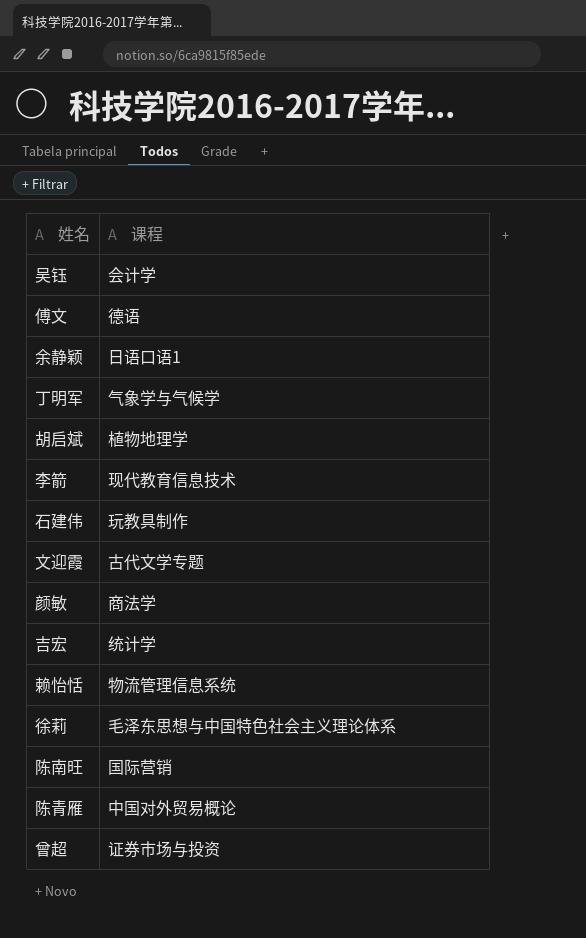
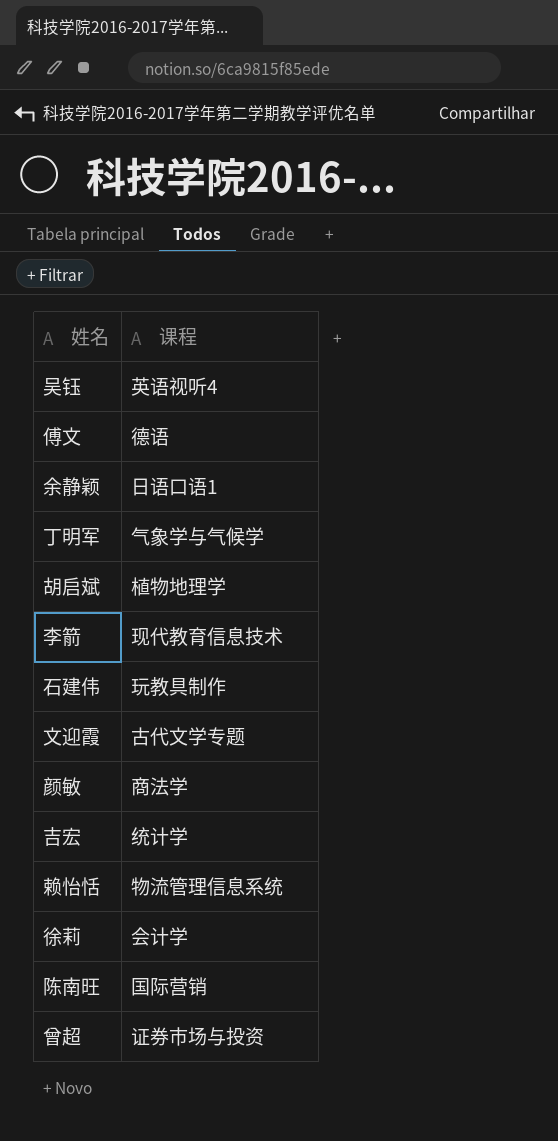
row 陈青雁: 中国对外贸易概论 -> none
吴钰 | 课程: 会计学 -> 英语视听4
徐莉 | 课程: 毛泽东思想与中国特色社会主义理论体系 -> 会计学

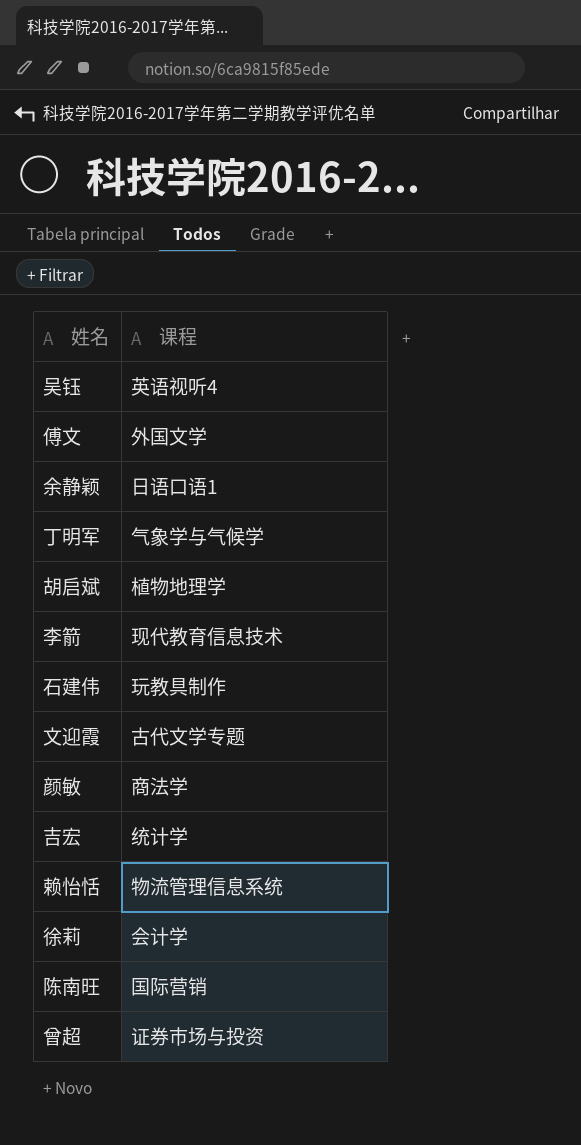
傅文 | 课程: 德语 -> 外国文学

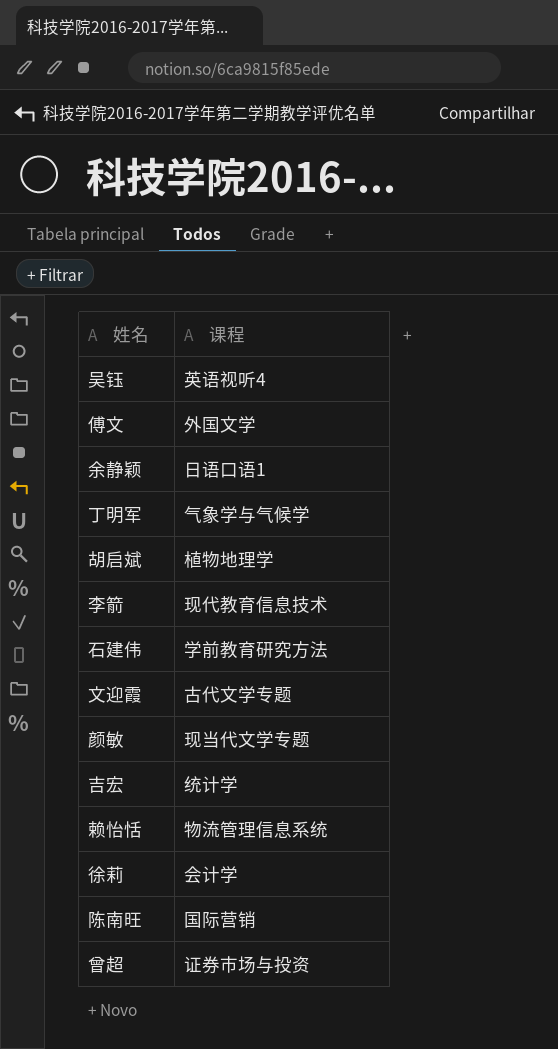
石建伟 | 课程: 玩教具制作 -> 学前教育研究方法
颜敏 | 课程: 商法学 -> 现当代文学专题

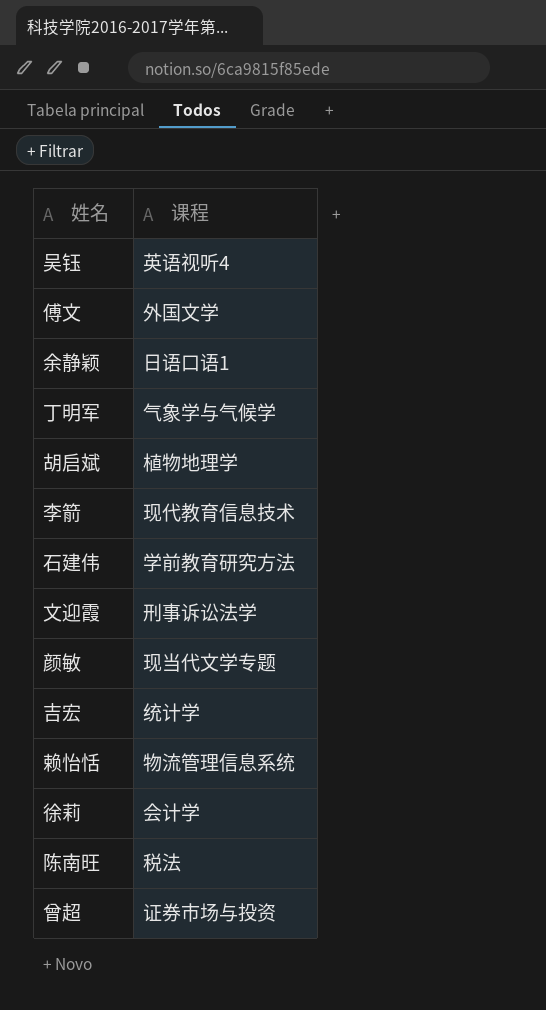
文迎霞 | 课程: 古代文学专题 -> 刑事诉讼法学
陈南旺 | 课程: 国际营销 -> 税法

